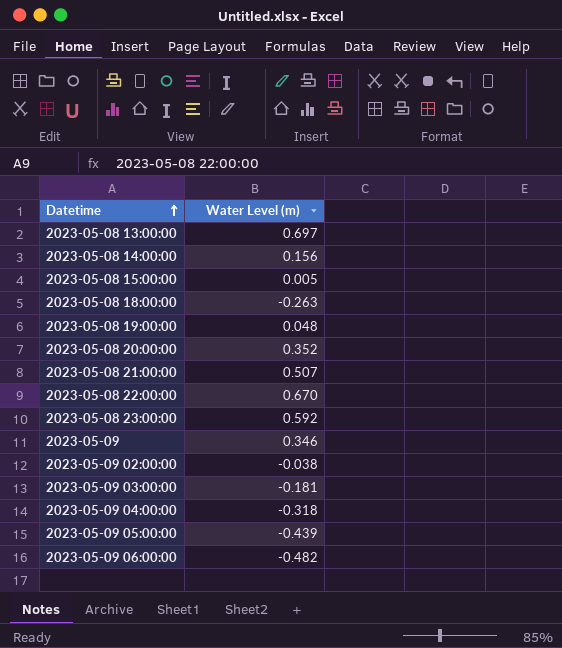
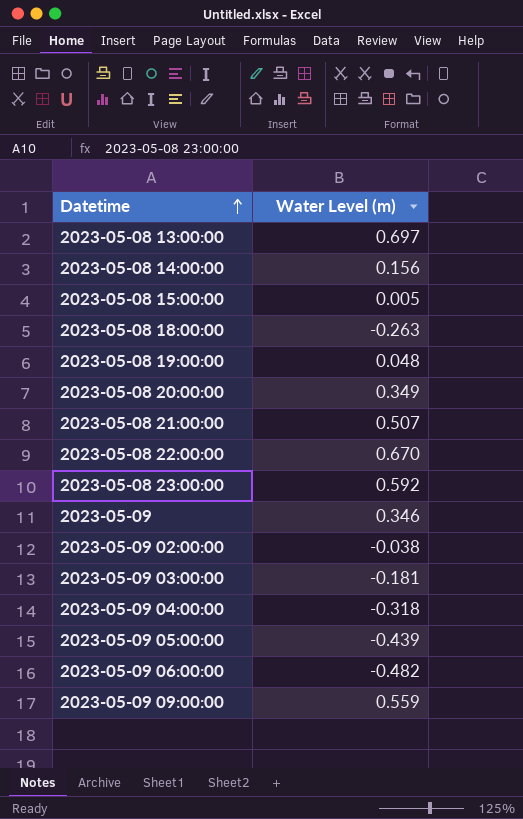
2023-05-08 20:00:00 | Water Level (m): 0.352 -> 0.349
row 2023-05-09 09:00:00: none -> 0.559

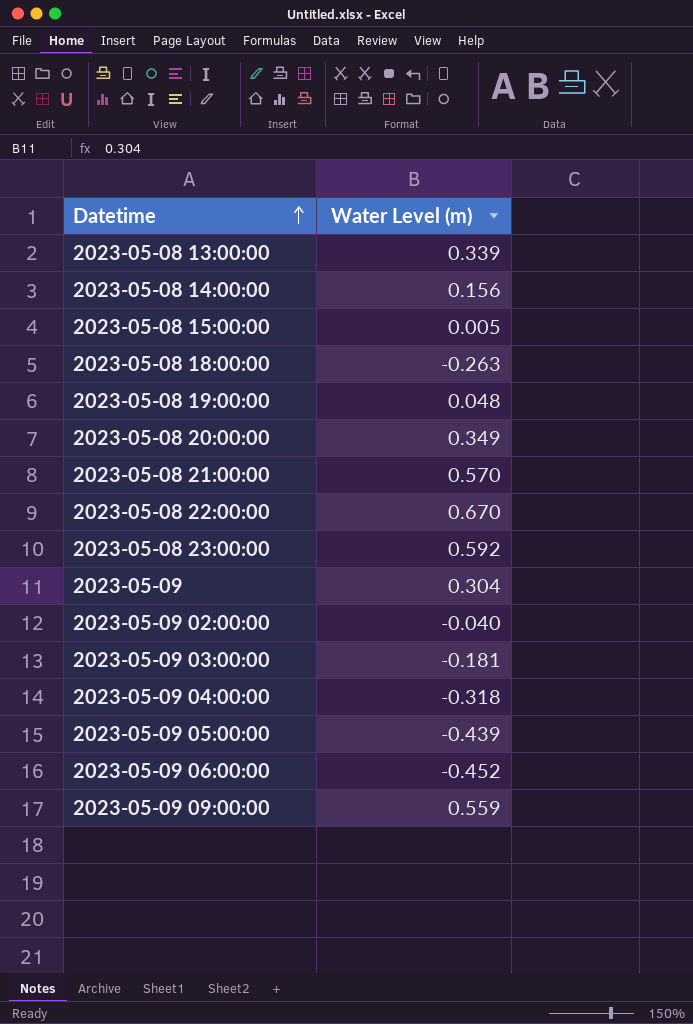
2023-05-08 13:00:00 | Water Level (m): 0.697 -> 0.339
2023-05-08 21:00:00 | Water Level (m): 0.507 -> 0.570
2023-05-09 | Water Level (m): 0.346 -> 0.304
2023-05-09 02:00:00 | Water Level (m): -0.038 -> -0.040
2023-05-09 06:00:00 | Water Level (m): -0.482 -> -0.452

